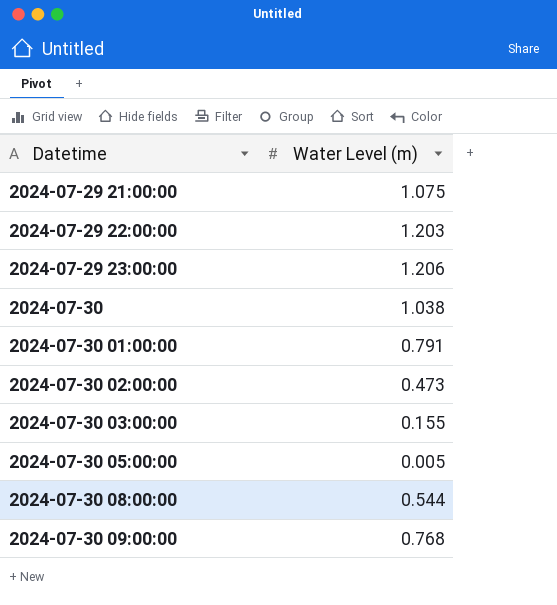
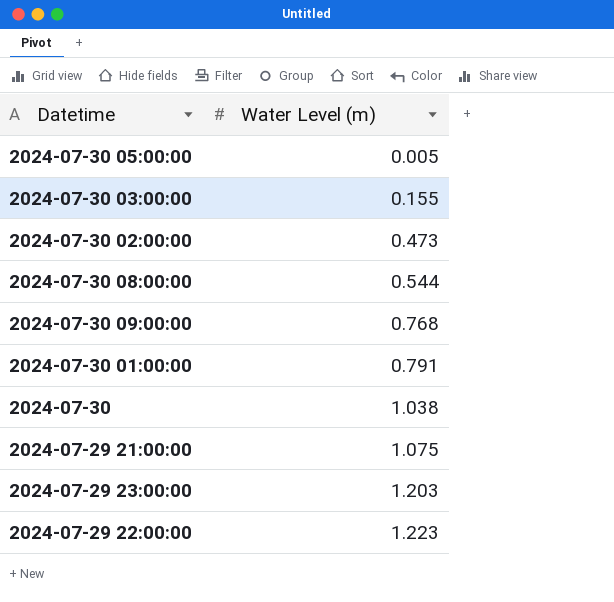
row order: Datetime ascending -> Water Level (m) ascending
2024-07-29 23:00:00 | Water Level (m): 1.206 -> 1.203
2024-07-29 22:00:00 | Water Level (m): 1.203 -> 1.223

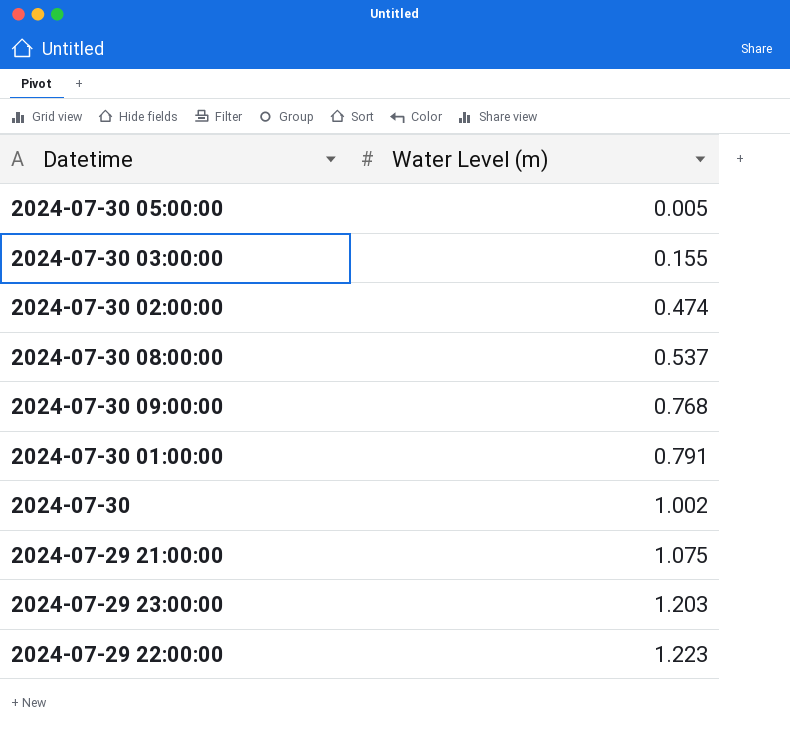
2024-07-30 02:00:00 | Water Level (m): 0.473 -> 0.474
2024-07-30 08:00:00 | Water Level (m): 0.544 -> 0.537
2024-07-30 | Water Level (m): 1.038 -> 1.002

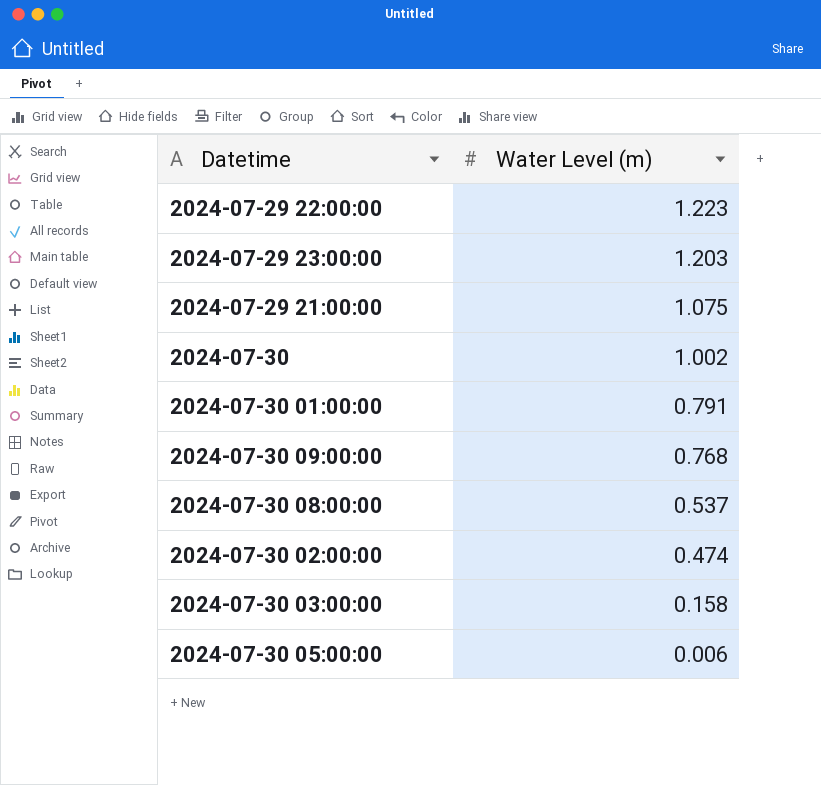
row order: Water Level (m) ascending -> Water Level (m) descending
2024-07-30 03:00:00 | Water Level (m): 0.155 -> 0.158
2024-07-30 05:00:00 | Water Level (m): 0.005 -> 0.006

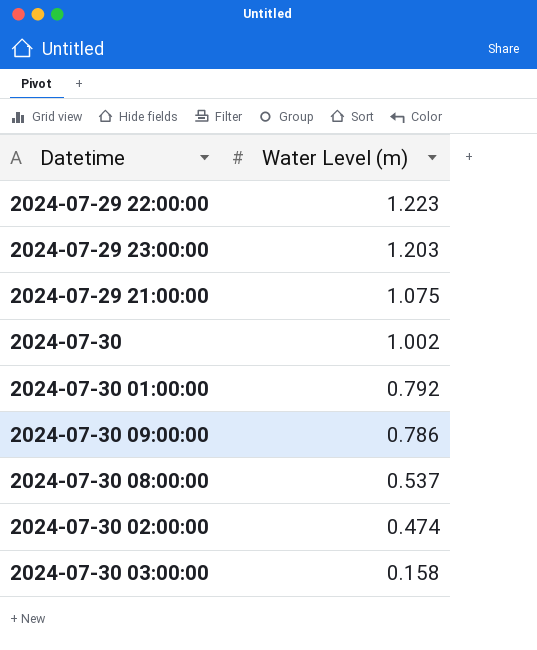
row 2024-07-30 05:00:00: 0.006 -> none
2024-07-30 01:00:00 | Water Level (m): 0.791 -> 0.792
2024-07-30 09:00:00 | Water Level (m): 0.768 -> 0.786

